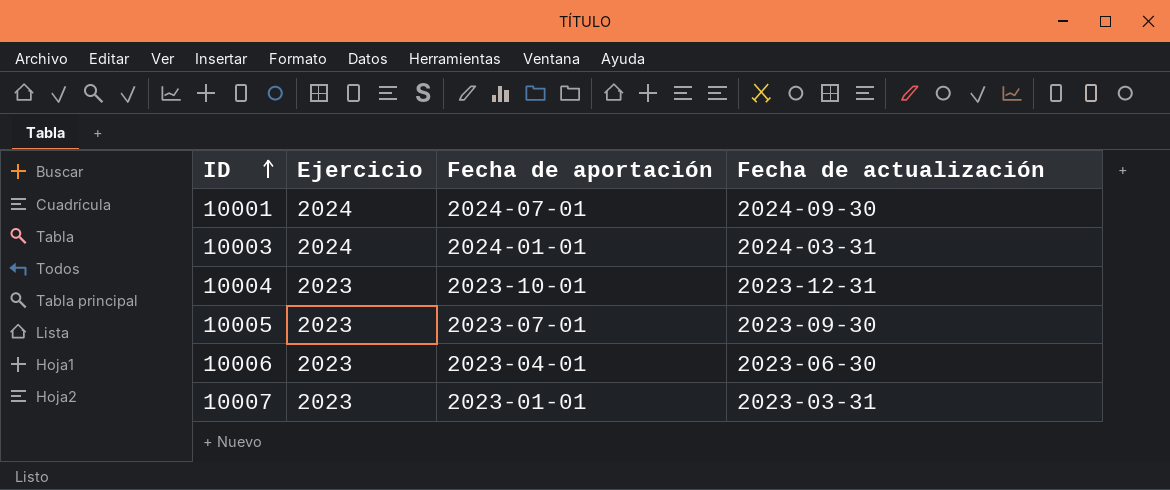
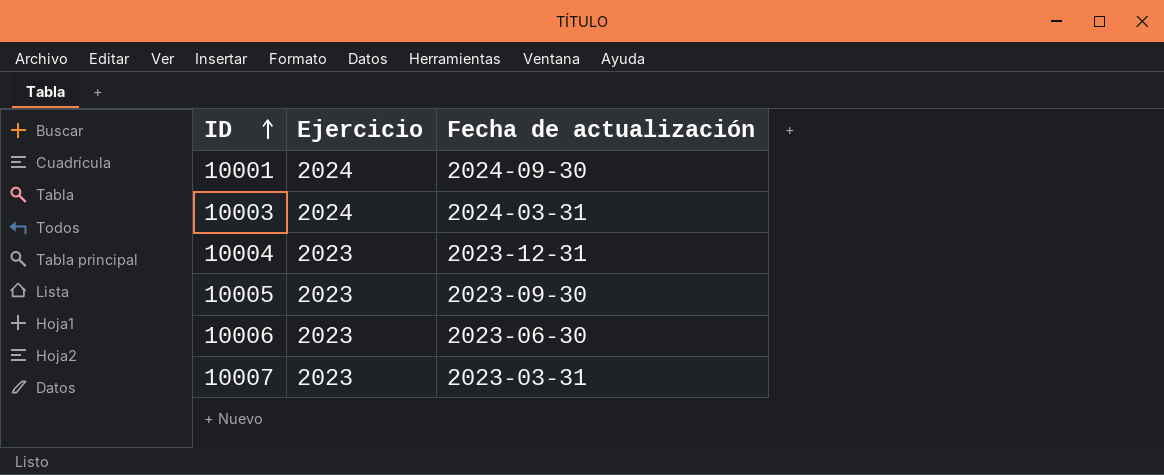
column Fecha de aportación | position: 3 -> none

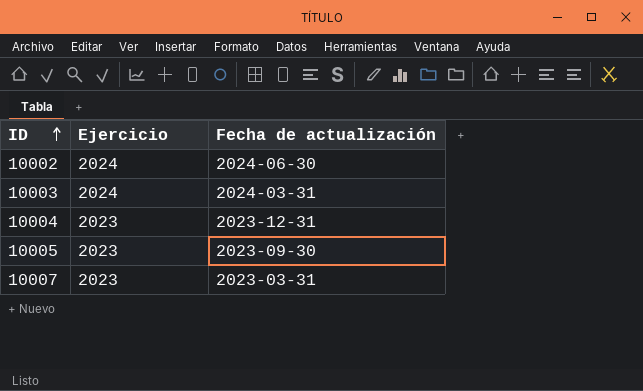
row 10001: 2024 | 2024-09-30 -> none
row 10006: 2023 | 2023-06-30 -> none
row 10002: none -> 2024 | 2024-06-30

